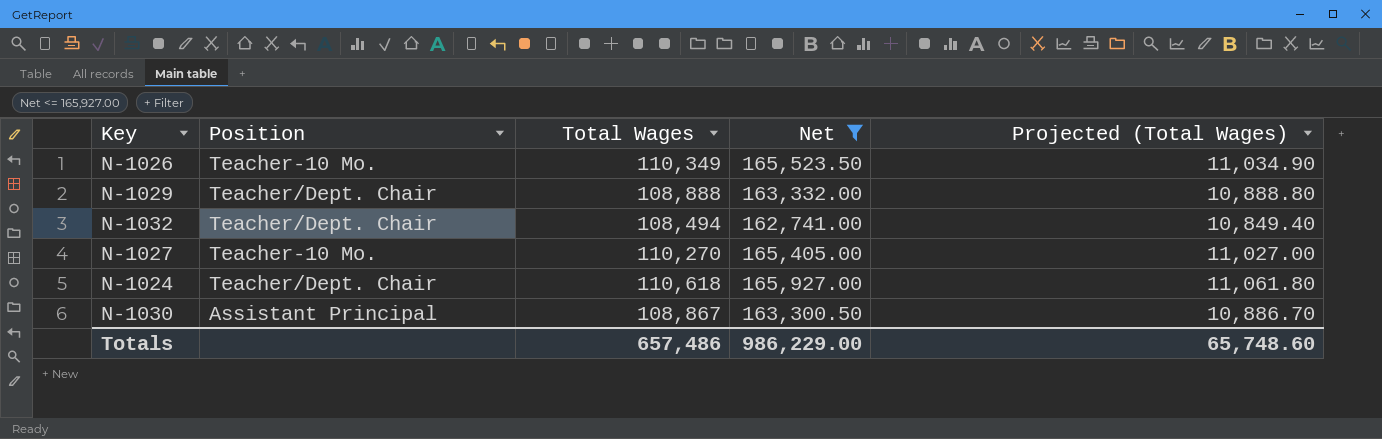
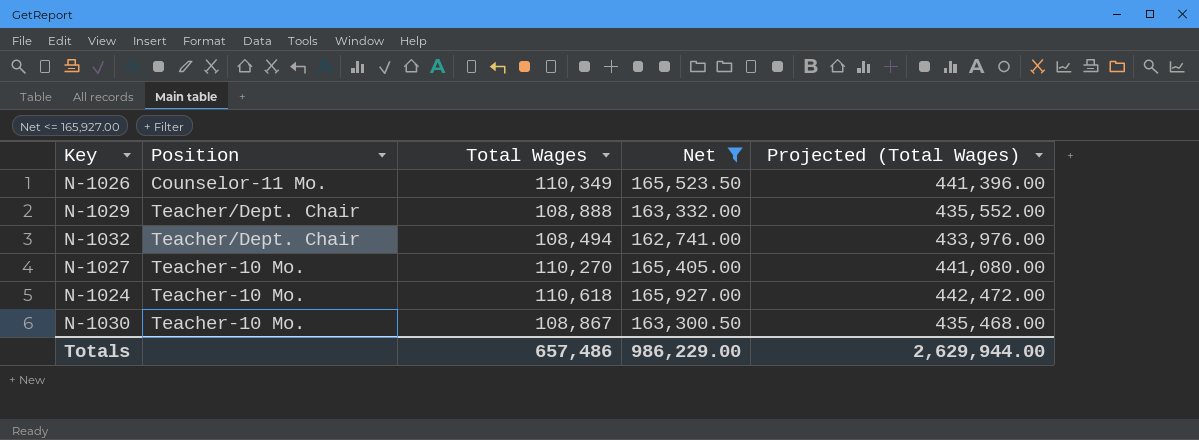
column Projected (Total Wages) | formula: [Total Wages] * 0.1 -> [Total Wages] * 4
N-1026 | Position: Teacher-10 Mo. -> Counselor-11 Mo.
N-1024 | Position: Teacher/Dept. Chair -> Teacher-10 Mo.
N-1030 | Position: Assistant Principal -> Teacher-10 Mo.
Totals | Projected (Total Wages): 65,748.60 -> 2,629,944.00

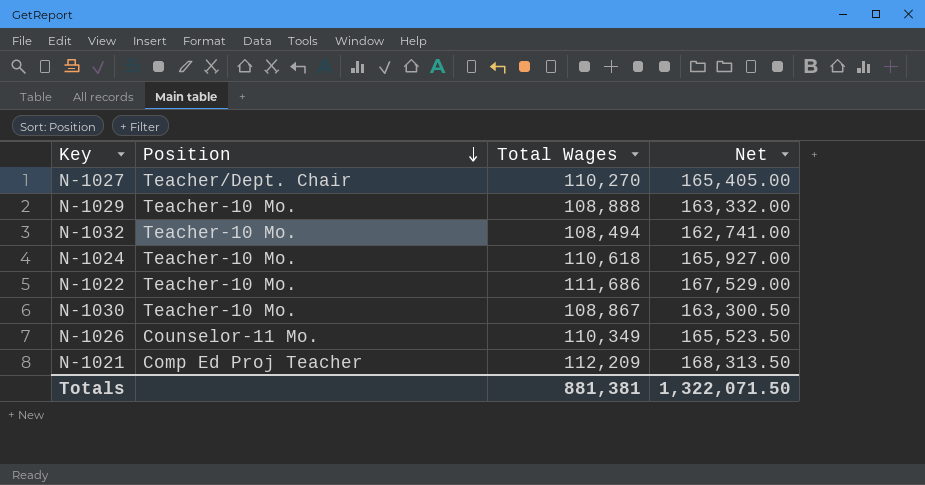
filter: Net <= 165,927.00 -> none
row order: none -> Position descending
column Projected (Total Wages) | formula: [Total Wages] * 4 -> none
N-1027 | Position: Teacher-10 Mo. -> Teacher/Dept. Chair
N-1029 | Position: Teacher/Dept. Chair -> Teacher-10 Mo.
N-1032 | Position: Teacher/Dept. Chair -> Teacher-10 Mo.
Totals | Total Wages: 657,486 -> 881,381
Totals | Net: 986,229.00 -> 1,322,071.50

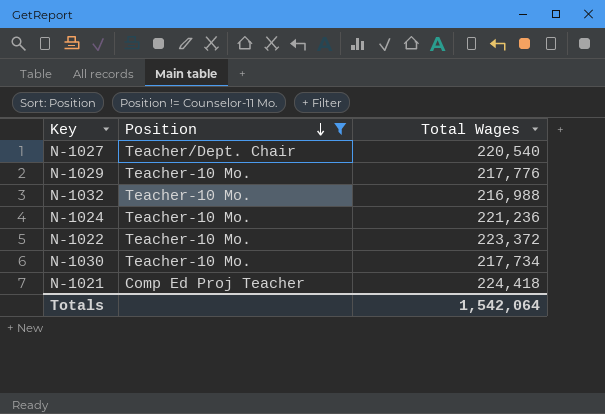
filter: none -> Position != Counselor-11 Mo.
column Net | formula: [Total Wages] * 1.5 -> none
N-1027 | Total Wages: 110,270 -> 220,540
N-1029 | Total Wages: 108,888 -> 217,776
N-1032 | Total Wages: 108,494 -> 216,988
N-1024 | Total Wages: 110,618 -> 221,236
N-1022 | Total Wages: 111,686 -> 223,372
N-1030 | Total Wages: 108,867 -> 217,734
N-1021 | Total Wages: 112,209 -> 224,418
Totals | Total Wages: 881,381 -> 1,542,064

